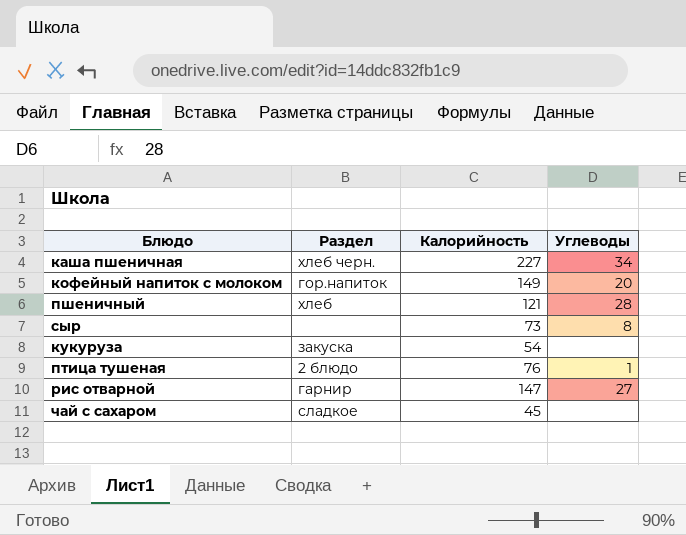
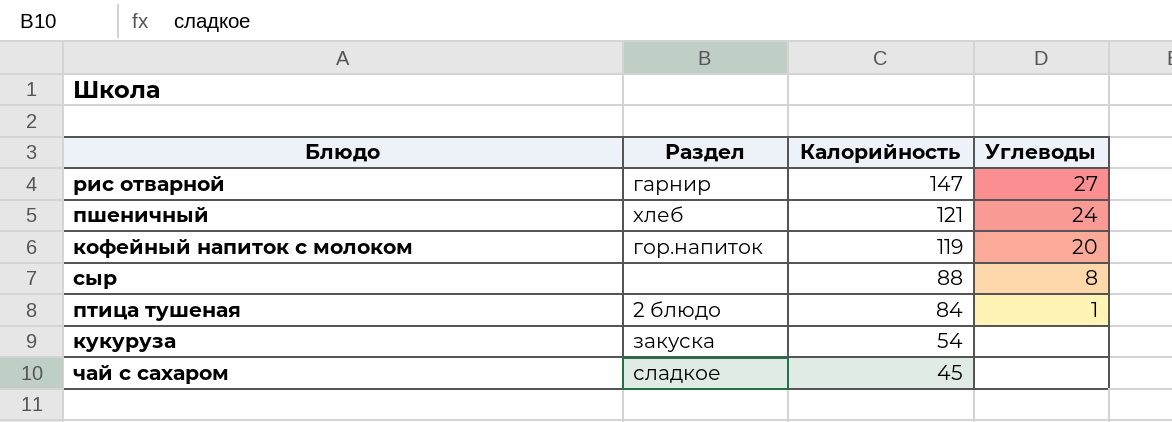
row order: none -> Калорийность descending
row каша пшеничная: хлеб черн. | 227 | 34 -> none
пшеничный | Углеводы: 28 -> 24
кофейный напиток с молоком | Калорийность: 149 -> 119
сыр | Калорийность: 73 -> 88
птица тушеная | Калорийность: 76 -> 84

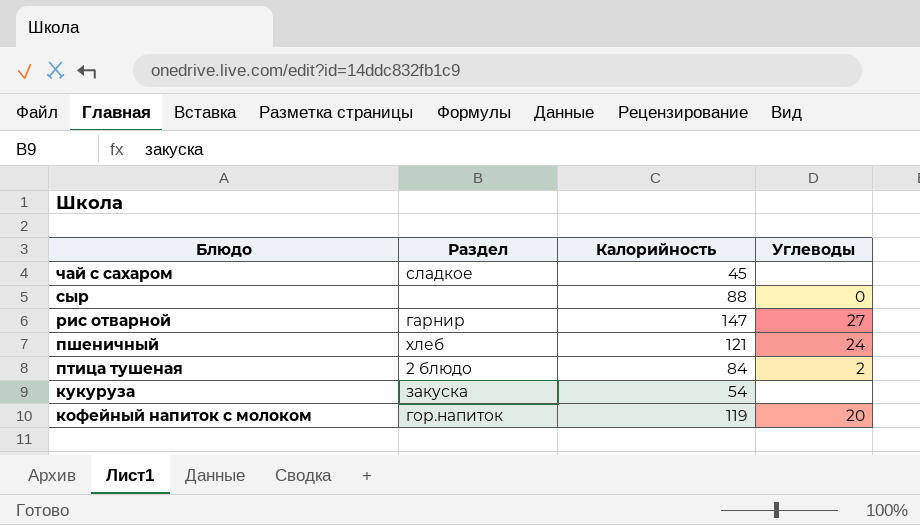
row order: Калорийность descending -> Блюдо descending
сыр | Углеводы: 8 -> 0
птица тушеная | Углеводы: 1 -> 2

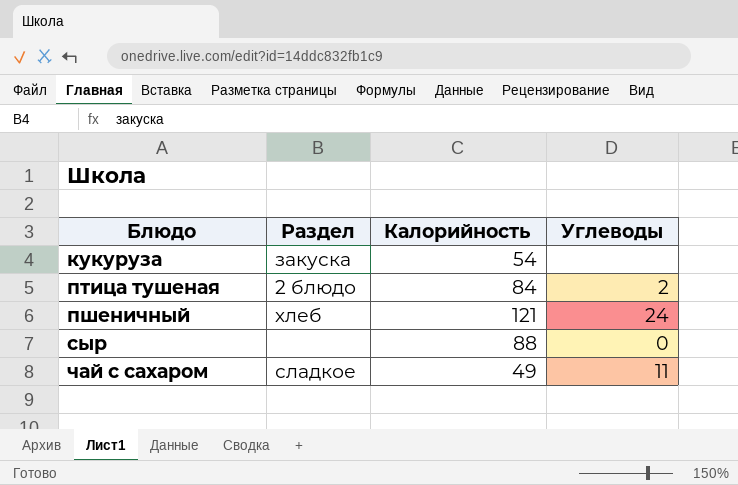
row order: Блюдо descending -> Блюдо ascending
row рис отварной: гарнир | 147 | 27 -> none
row кофейный напиток с молоком: гор.напиток | 119 | 20 -> none
чай с сахаром | Калорийность: 45 -> 49
чай с сахаром | Углеводы: none -> 11

